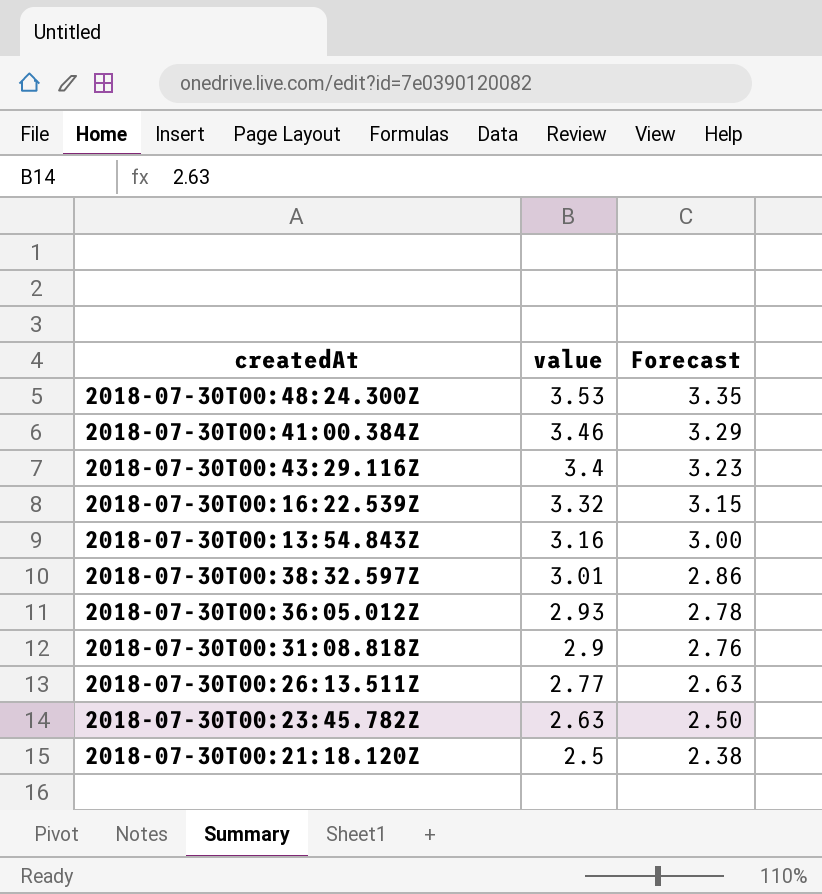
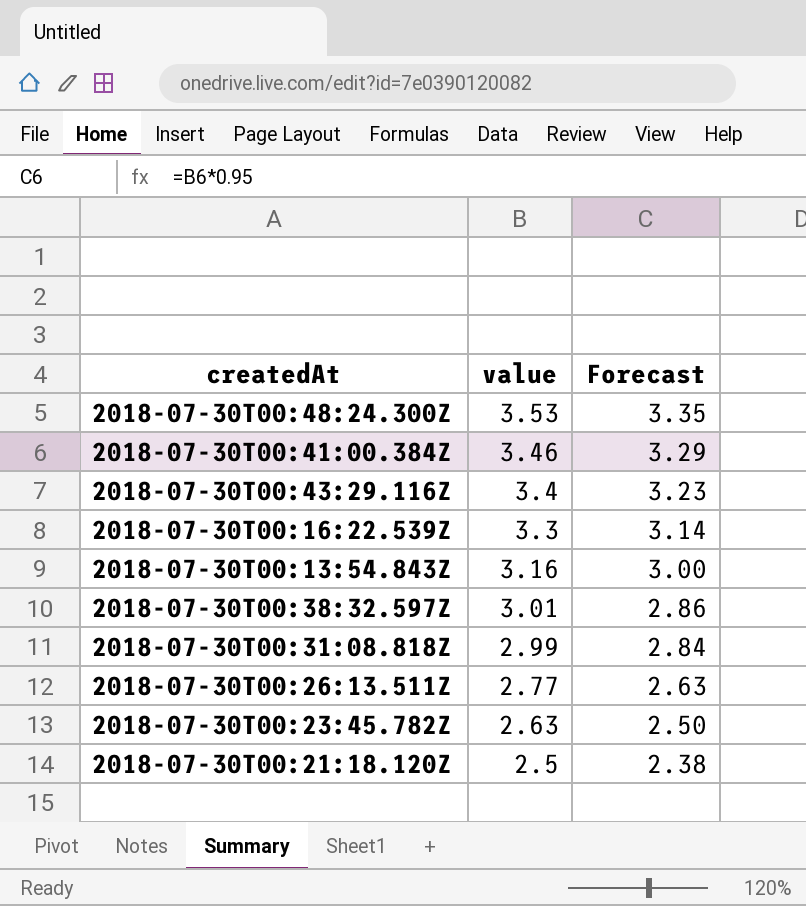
row 2018-07-30T00:36:05.012Z: 2.93 | 2.78 -> none
2018-07-30T00:16:22.539Z | value: 3.32 -> 3.3
2018-07-30T00:16:22.539Z | Forecast: 3.15 -> 3.14
2018-07-30T00:31:08.818Z | value: 2.9 -> 2.99
2018-07-30T00:31:08.818Z | Forecast: 2.76 -> 2.84

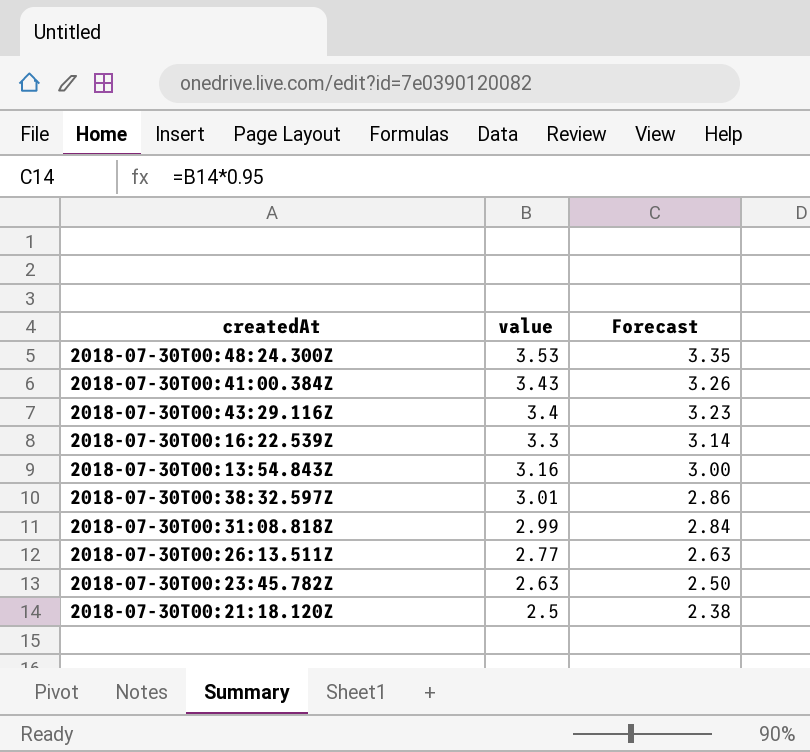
2018-07-30T00:41:00.384Z | value: 3.46 -> 3.43
2018-07-30T00:41:00.384Z | Forecast: 3.29 -> 3.26

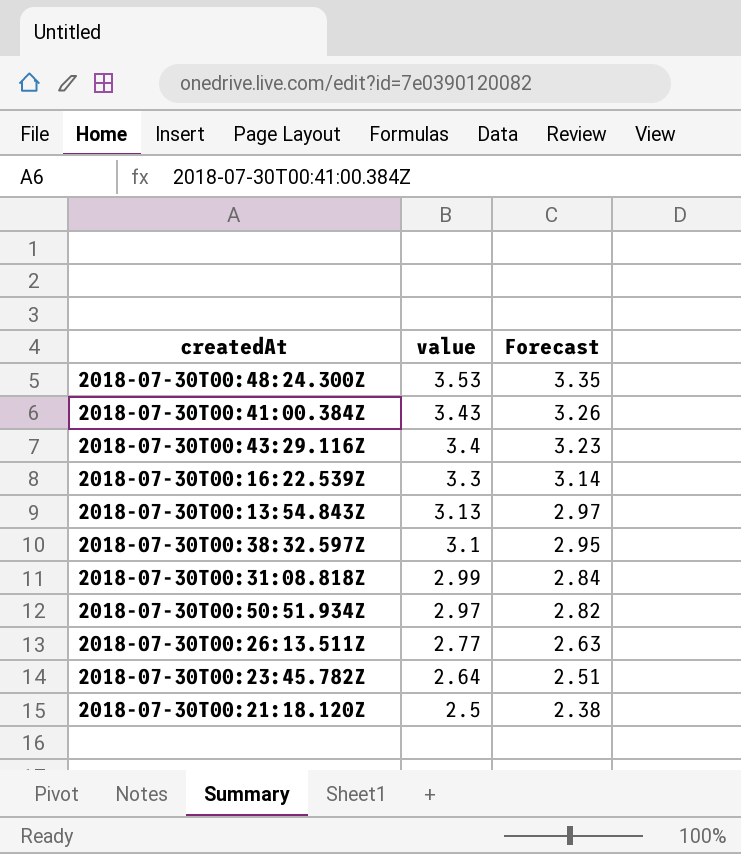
2018-07-30T00:13:54.843Z | value: 3.16 -> 3.13
2018-07-30T00:13:54.843Z | Forecast: 3.00 -> 2.97
2018-07-30T00:38:32.597Z | value: 3.01 -> 3.1
2018-07-30T00:38:32.597Z | Forecast: 2.86 -> 2.95
row 2018-07-30T00:50:51.934Z: none -> 2.97 | 2.82
2018-07-30T00:23:45.782Z | value: 2.63 -> 2.64
2018-07-30T00:23:45.782Z | Forecast: 2.50 -> 2.51

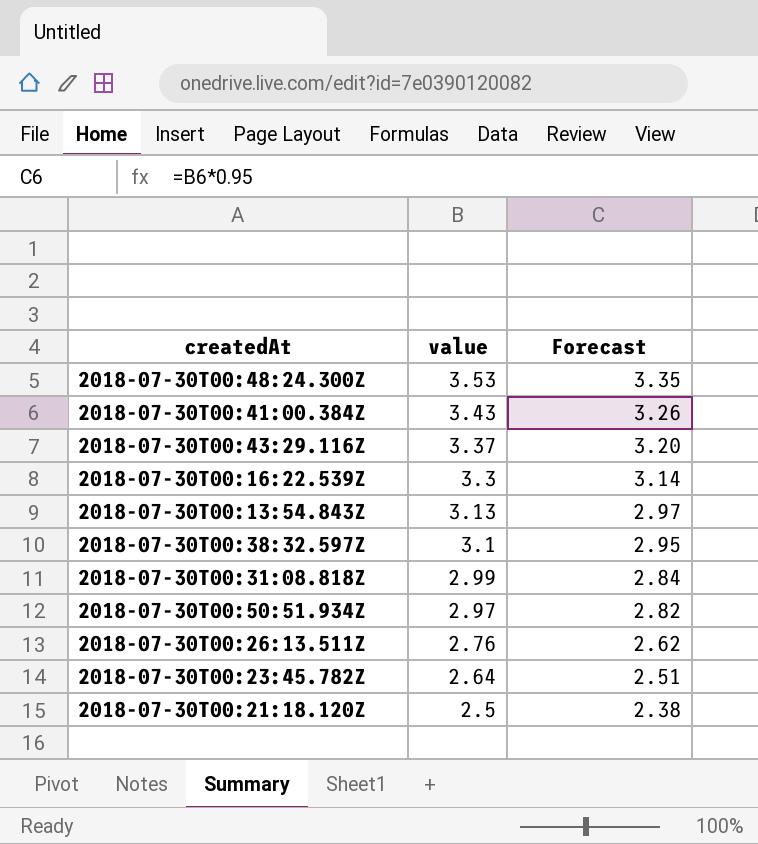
2018-07-30T00:43:29.116Z | value: 3.4 -> 3.37
2018-07-30T00:43:29.116Z | Forecast: 3.23 -> 3.20
2018-07-30T00:26:13.511Z | value: 2.77 -> 2.76
2018-07-30T00:26:13.511Z | Forecast: 2.63 -> 2.62

